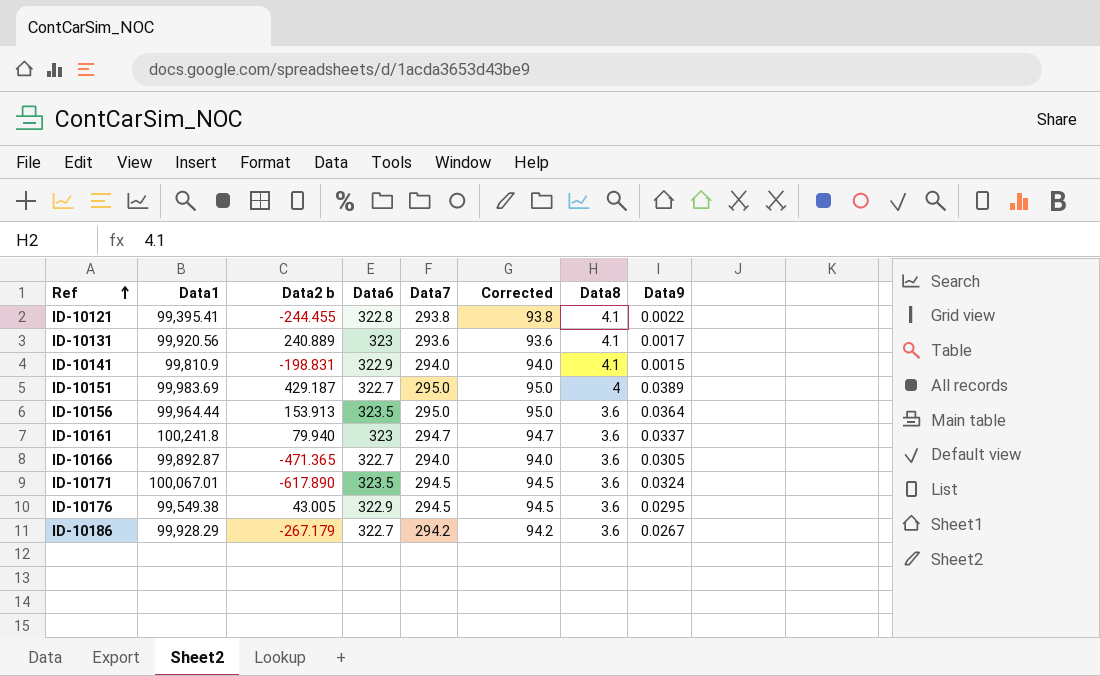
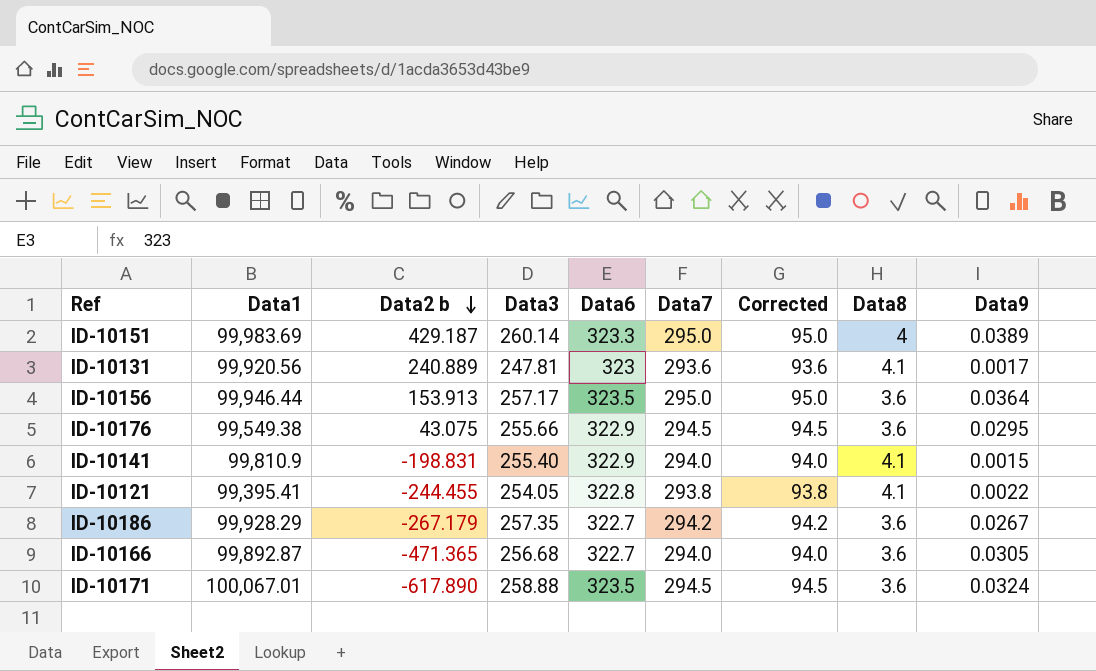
row order: Ref ascending -> Data2 b descending
column Data3 | position: none -> 4
row ID-10161: 100,241.8 | 79.940 | 323 | 294.7 | 94.7 | 3.6 | 0.0337 -> none
ID-10151 | Data6: 322.7 -> 323.3
ID-10156 | Data1: 99,964.44 -> 99,946.44
ID-10176 | Data2 b: 43.005 -> 43.075

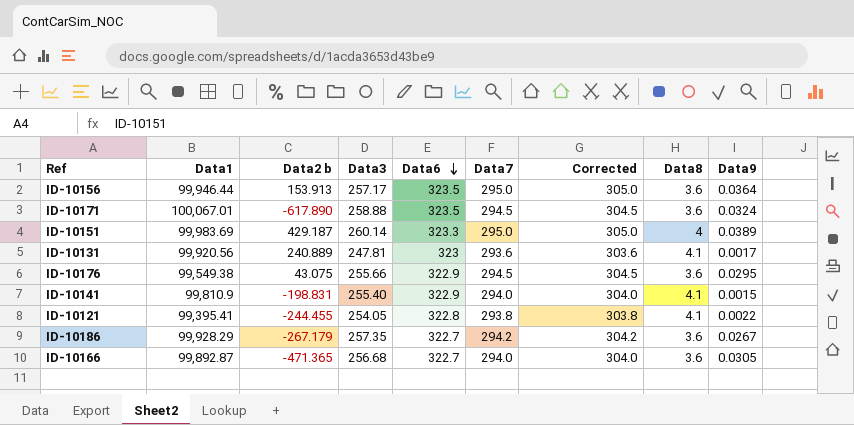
row order: Data2 b descending -> Data6 descending
column Corrected | formula: [Data7] - 200 -> [Data7] + 10

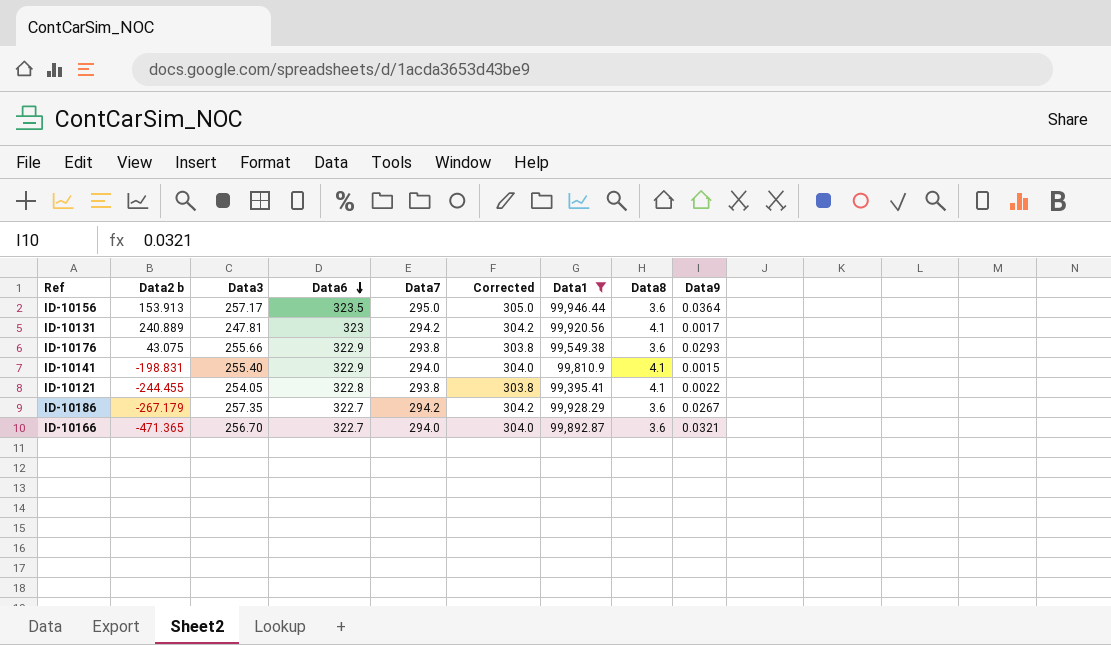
filter: none -> Data1 <= 99,946.44
column Data1 | position: 2 -> 7
ID-10131 | Data7: 293.6 -> 294.2
ID-10131 | Corrected: 303.6 -> 304.2
ID-10176 | Data7: 294.5 -> 293.8
ID-10176 | Corrected: 304.5 -> 303.8
ID-10176 | Data9: 0.0295 -> 0.0293
ID-10166 | Data3: 256.68 -> 256.70
ID-10166 | Data9: 0.0305 -> 0.0321

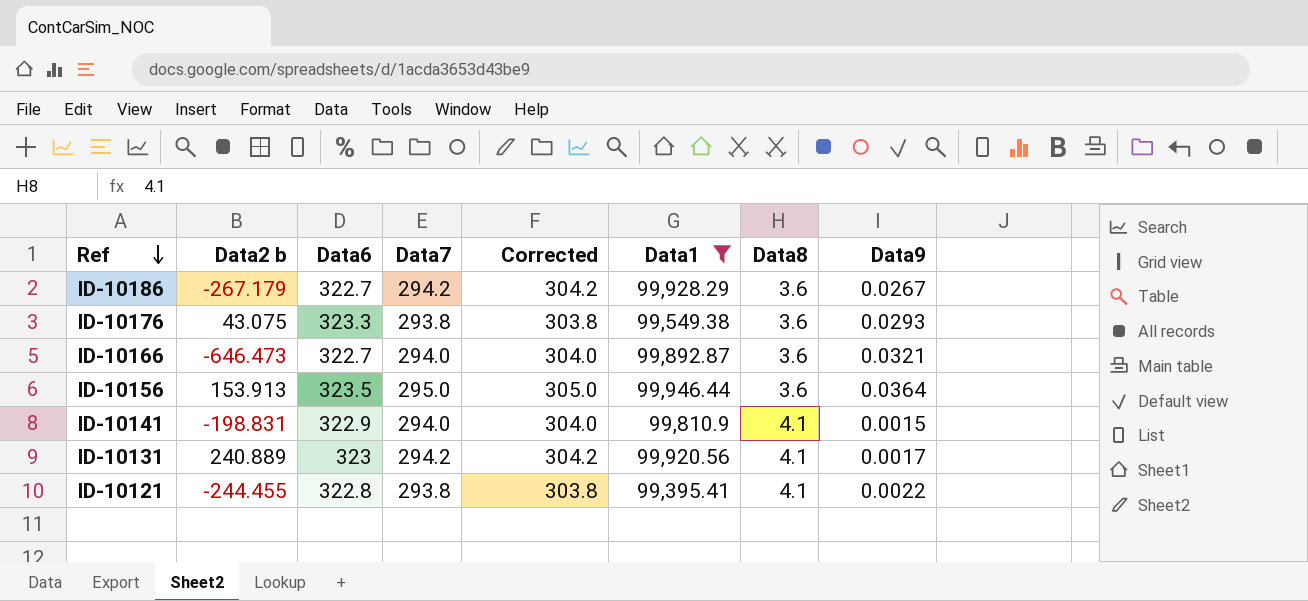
row order: Data6 descending -> Ref descending
column Data3 | position: 3 -> none
ID-10176 | Data6: 322.9 -> 323.3
ID-10166 | Data2 b: -471.365 -> -646.473

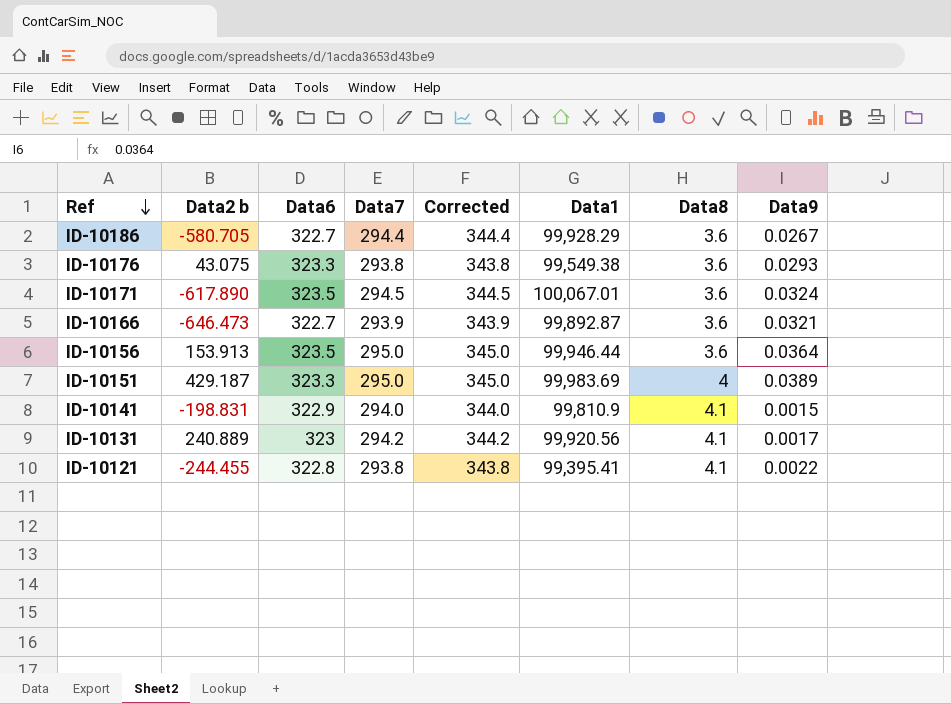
filter: Data1 <= 99,946.44 -> none
column Corrected | formula: [Data7] + 10 -> [Data7] + 50
ID-10186 | Data2 b: -267.179 -> -580.705
ID-10186 | Data7: 294.2 -> 294.4
ID-10166 | Data7: 294.0 -> 293.9

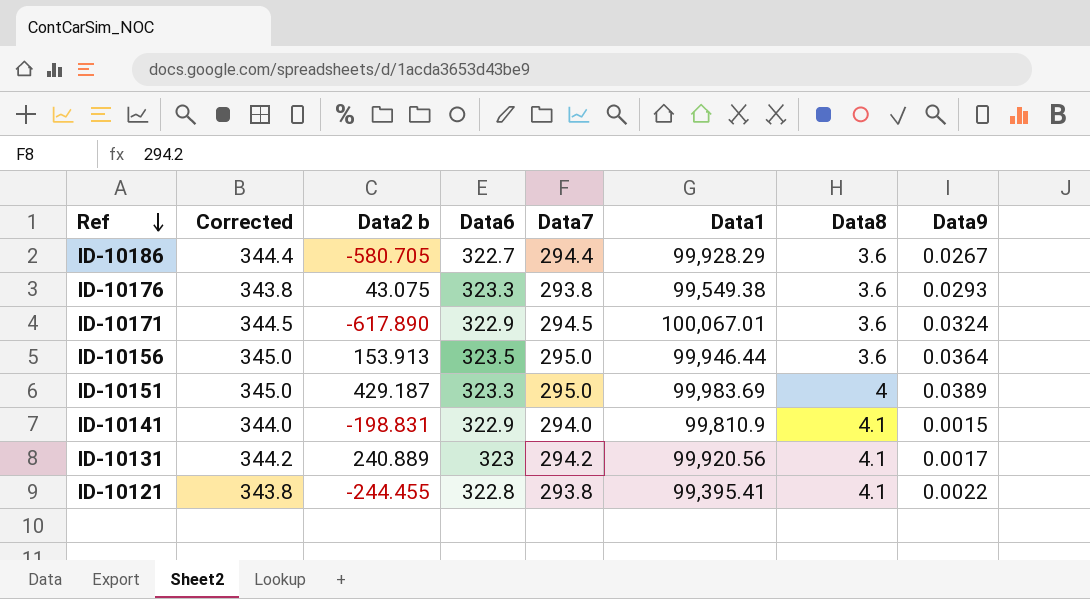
column Corrected | position: 5 -> 2
row ID-10166: -646.473 | 322.7 | 293.9 | 343.9 | 99,892.87 | 3.6 | 0.0321 -> none
ID-10171 | Data6: 323.5 -> 322.9

